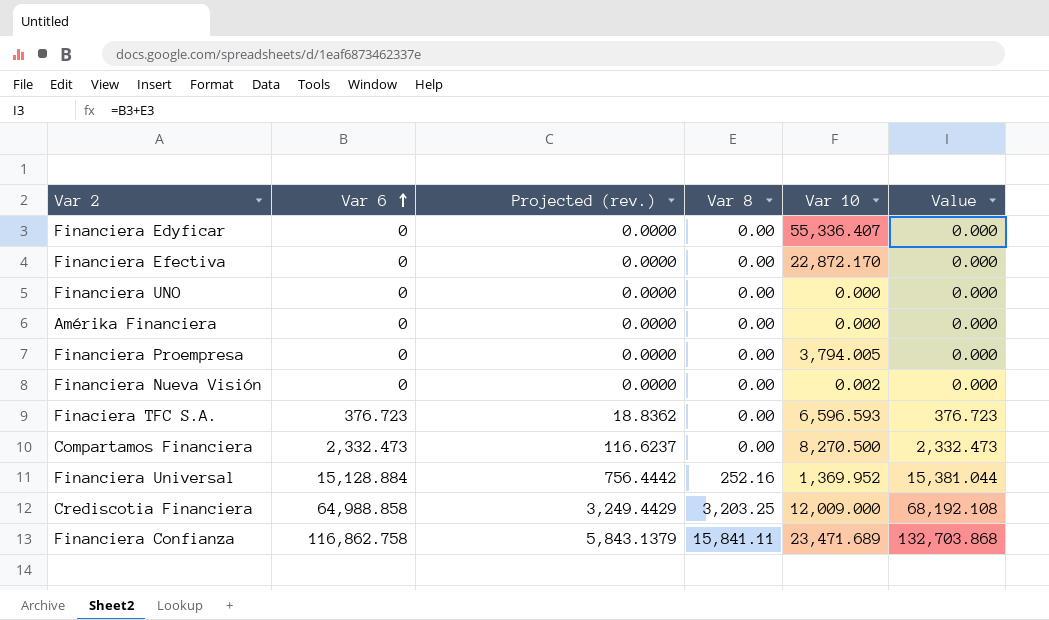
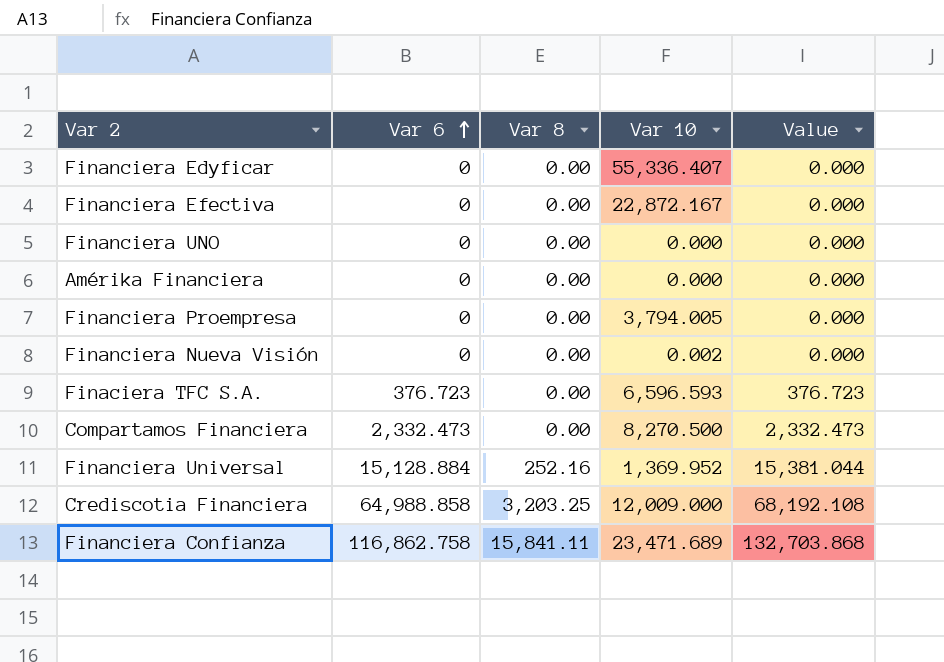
column Projected (rev.) | formula: [Var 6] * 0.05 -> none
Financiera Efectiva | Var 10: 22,872.170 -> 22,872.167

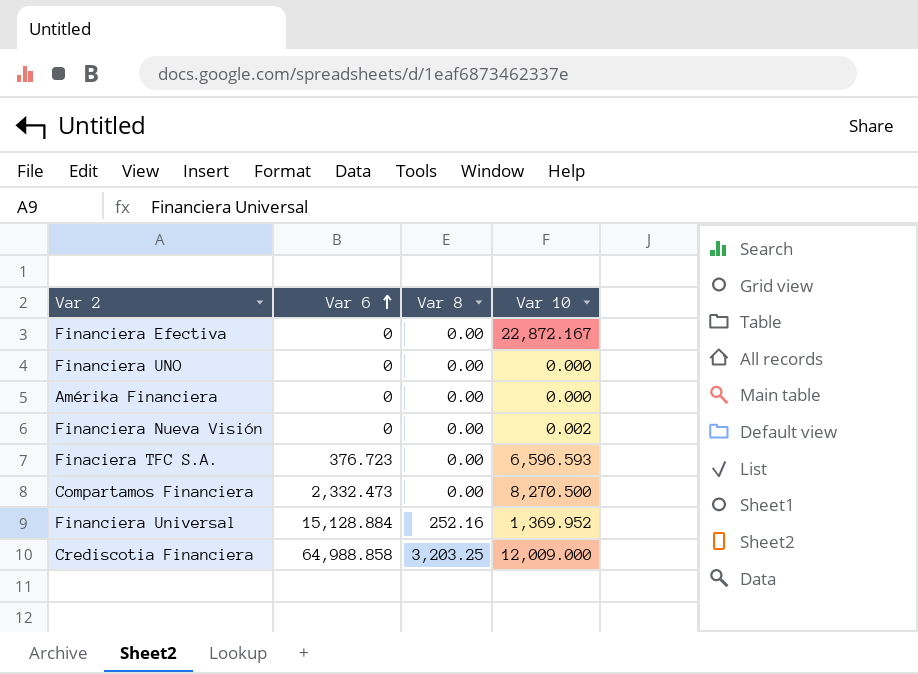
column Value | formula: [Var 6] + [Var 8] -> none
row Financiera Edyficar: 0 | 0.00 | 55,336.407 | 0.000 -> none
row Financiera Proempresa: 0 | 0.00 | 3,794.005 | 0.000 -> none
row Financiera Confianza: 116,862.758 | 15,841.11 | 23,471.689 | 132,703.868 -> none

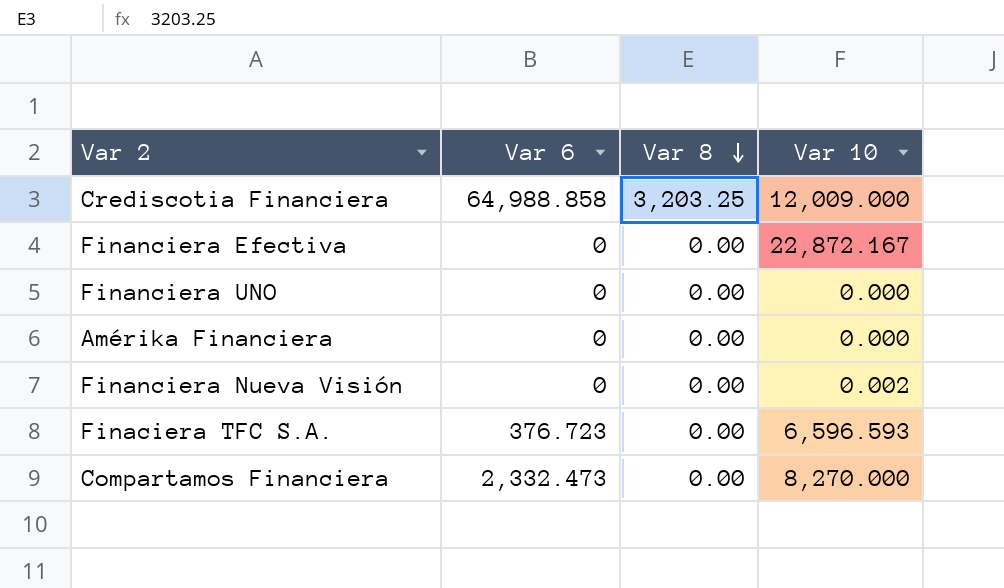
row order: Var 6 ascending -> Var 8 descending
row Financiera Universal: 15,128.884 | 252.16 | 1,369.952 -> none
Compartamos Financiera | Var 10: 8,270.500 -> 8,270.000

